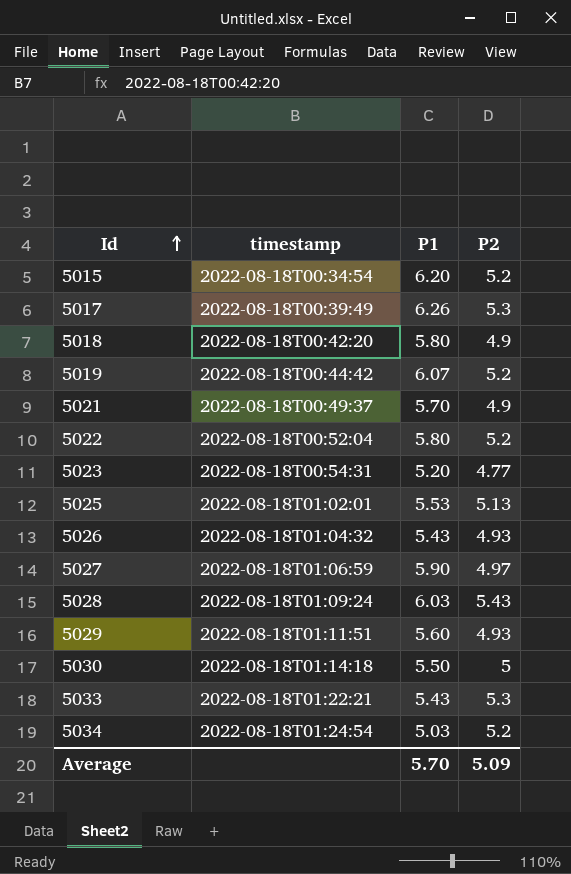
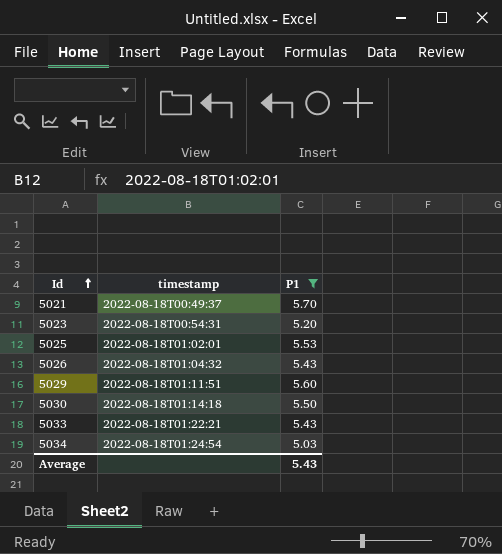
filter: none -> P1 <= 5.70
column P2 | position: 4 -> none
Average | P1: 5.70 -> 5.43

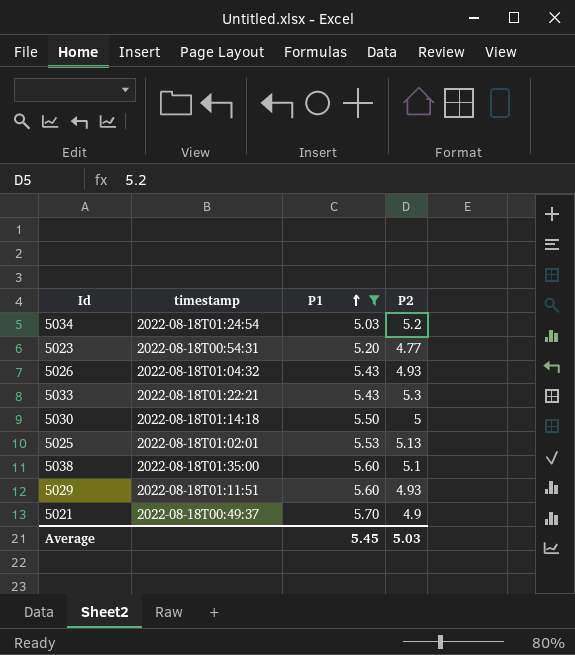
row order: Id ascending -> P1 ascending
column P2 | position: none -> 4
row 5038: none -> 2022-08-18T01:35:00 | 5.60 | 5.1
Average | P1: 5.43 -> 5.45

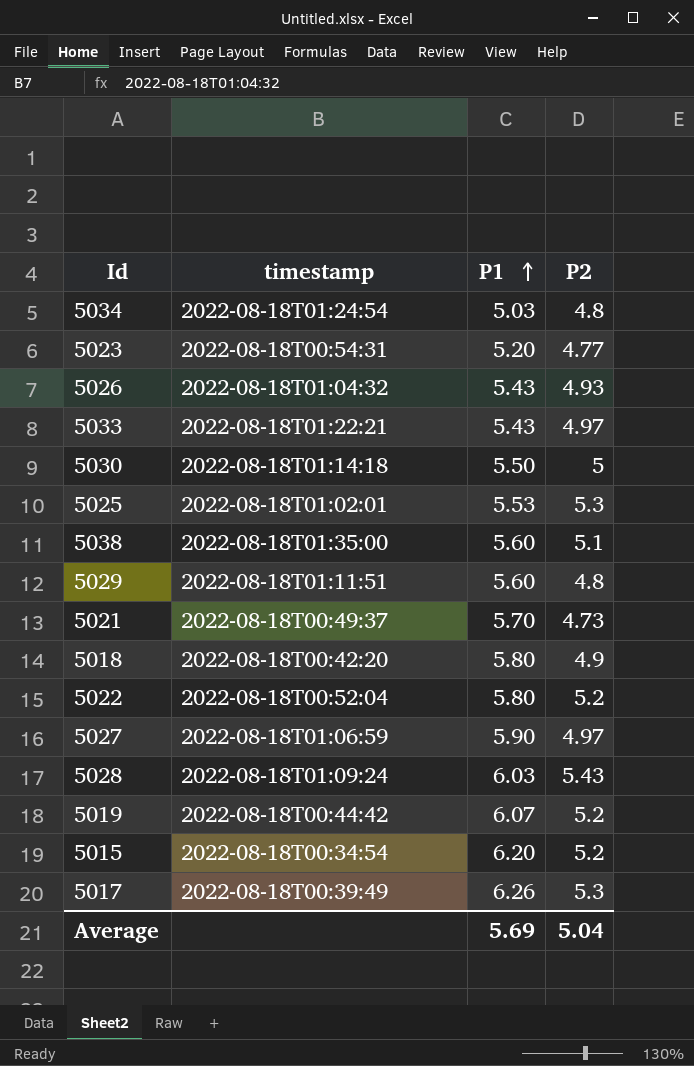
filter: P1 <= 5.70 -> none
5034 | P2: 5.2 -> 4.8
5033 | P2: 5.3 -> 4.97
5025 | P2: 5.13 -> 5.3
5029 | P2: 4.93 -> 4.8
5021 | P2: 4.9 -> 4.73
Average | P1: 5.45 -> 5.69
Average | P2: 5.03 -> 5.04

